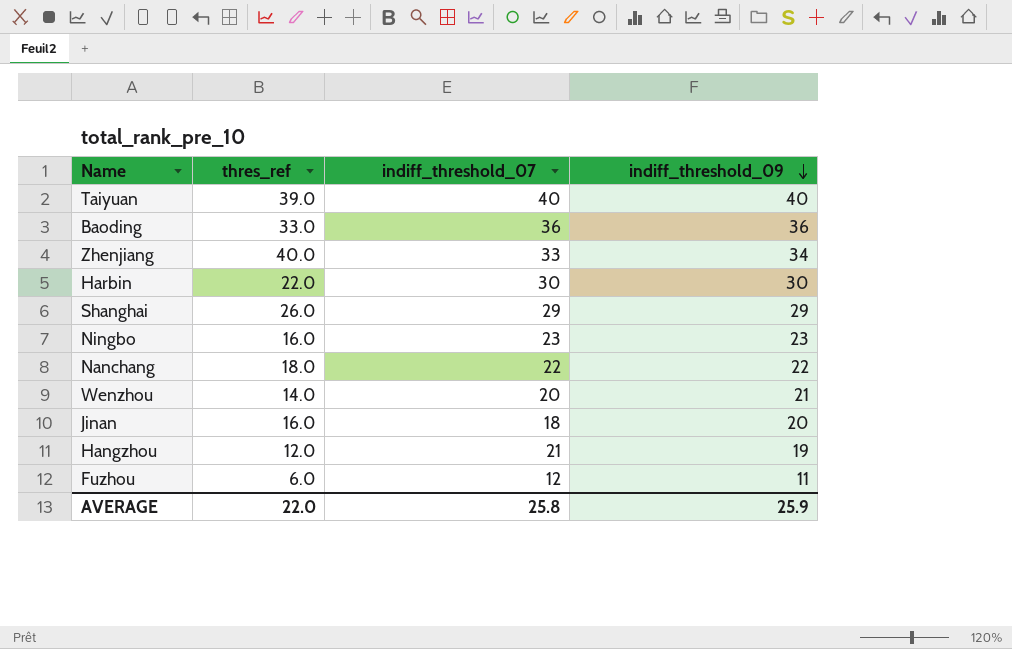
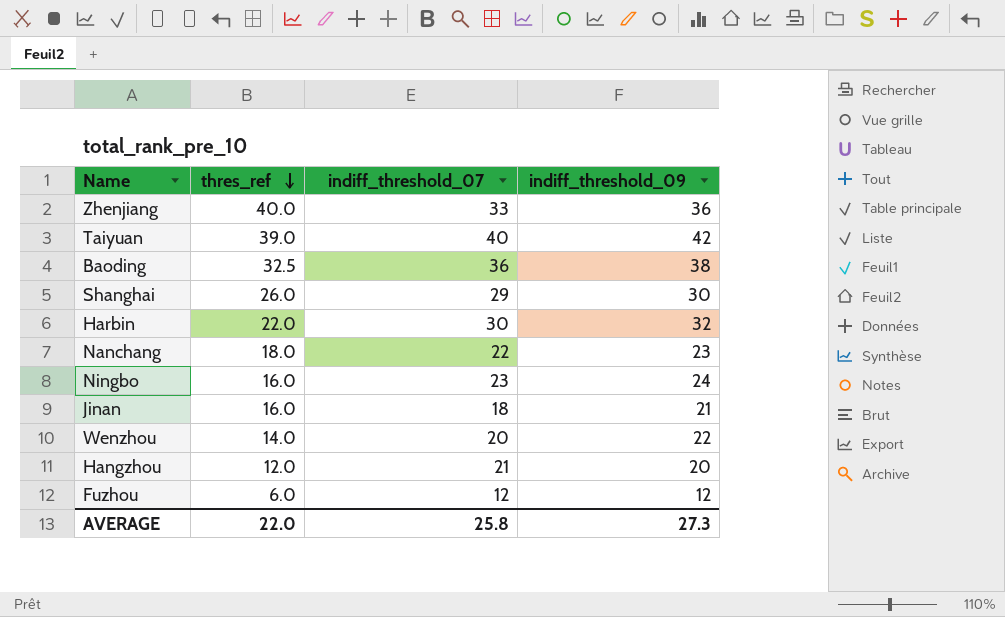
row order: indiff_threshold_09 descending -> thres_ref descending
Zhenjiang | indiff_threshold_09: 34 -> 36
Taiyuan | indiff_threshold_09: 40 -> 42
Baoding | thres_ref: 33.0 -> 32.5
Baoding | indiff_threshold_09: 36 -> 38
Shanghai | indiff_threshold_09: 29 -> 30
Harbin | indiff_threshold_09: 30 -> 32
Nanchang | indiff_threshold_09: 22 -> 23
Ningbo | indiff_threshold_09: 23 -> 24
Jinan | indiff_threshold_09: 20 -> 21
Wenzhou | indiff_threshold_09: 21 -> 22
Hangzhou | indiff_threshold_09: 19 -> 20
Fuzhou | indiff_threshold_09: 11 -> 12
AVERAGE | indiff_threshold_09: 25.9 -> 27.3

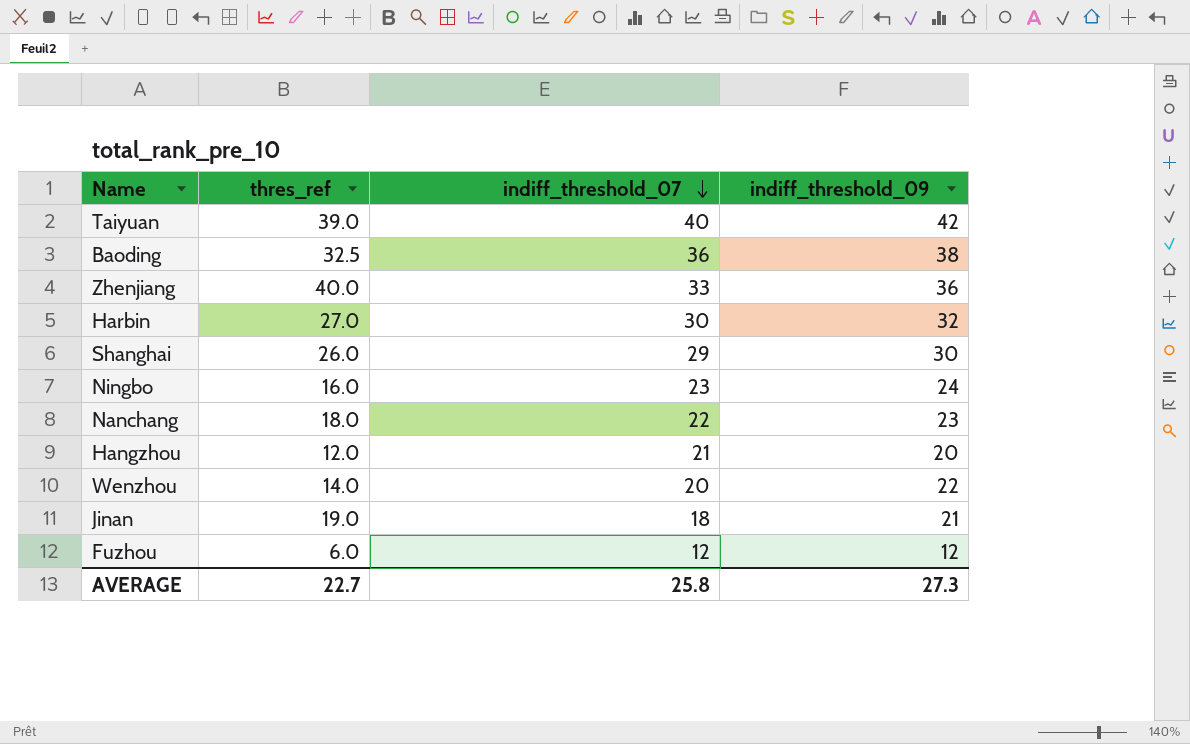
row order: thres_ref descending -> indiff_threshold_07 descending
Harbin | thres_ref: 22.0 -> 27.0
Jinan | thres_ref: 16.0 -> 19.0
AVERAGE | thres_ref: 22.0 -> 22.7

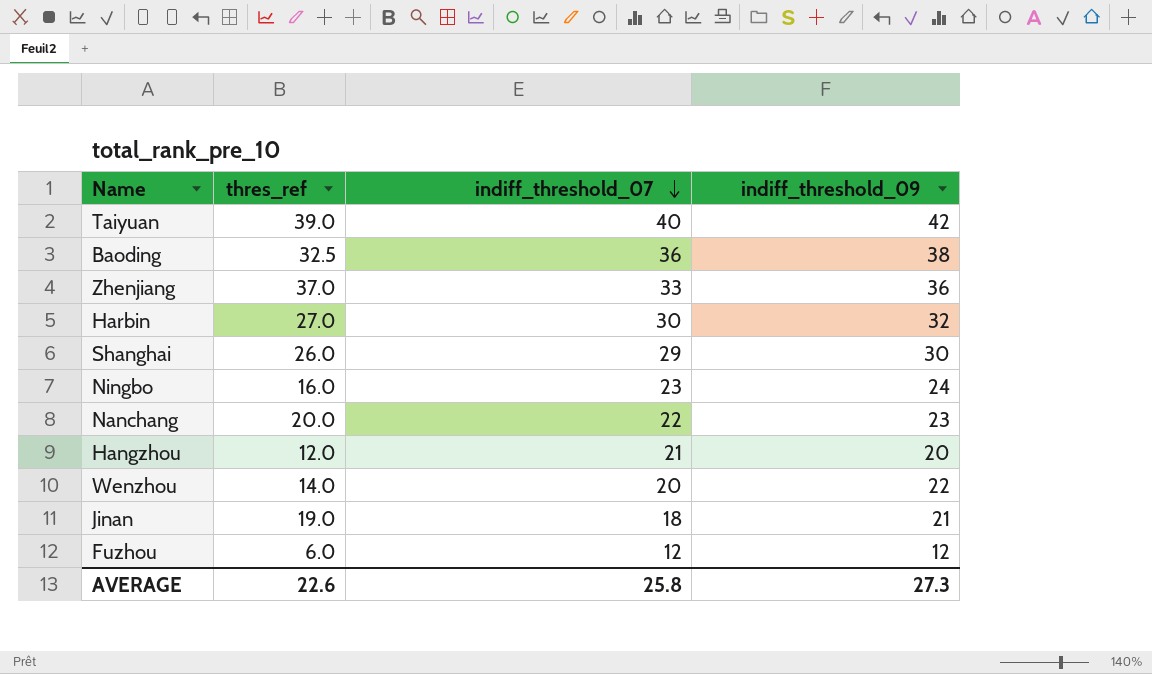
Zhenjiang | thres_ref: 40.0 -> 37.0
Nanchang | thres_ref: 18.0 -> 20.0
AVERAGE | thres_ref: 22.7 -> 22.6

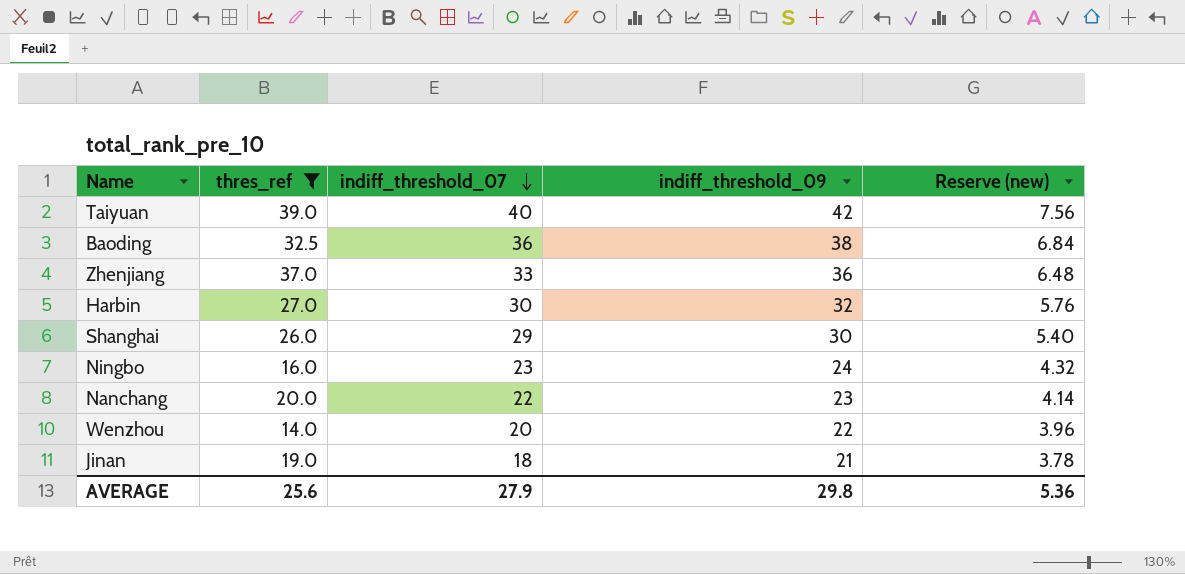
filter: none -> thres_ref >= 14.0
column Reserve (new) | formula: none -> [indiff_threshold_09] * 0.18
AVERAGE | thres_ref: 22.6 -> 25.6
AVERAGE | indiff_threshold_07: 25.8 -> 27.9
AVERAGE | indiff_threshold_09: 27.3 -> 29.8

